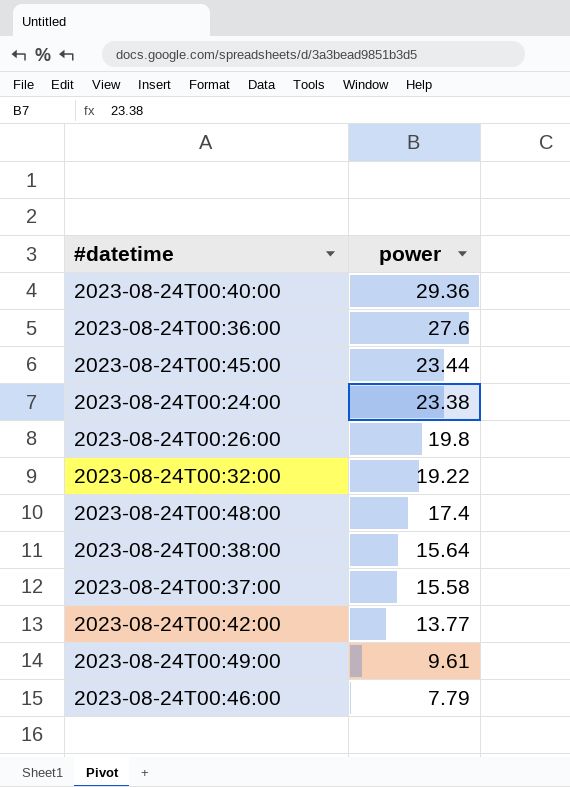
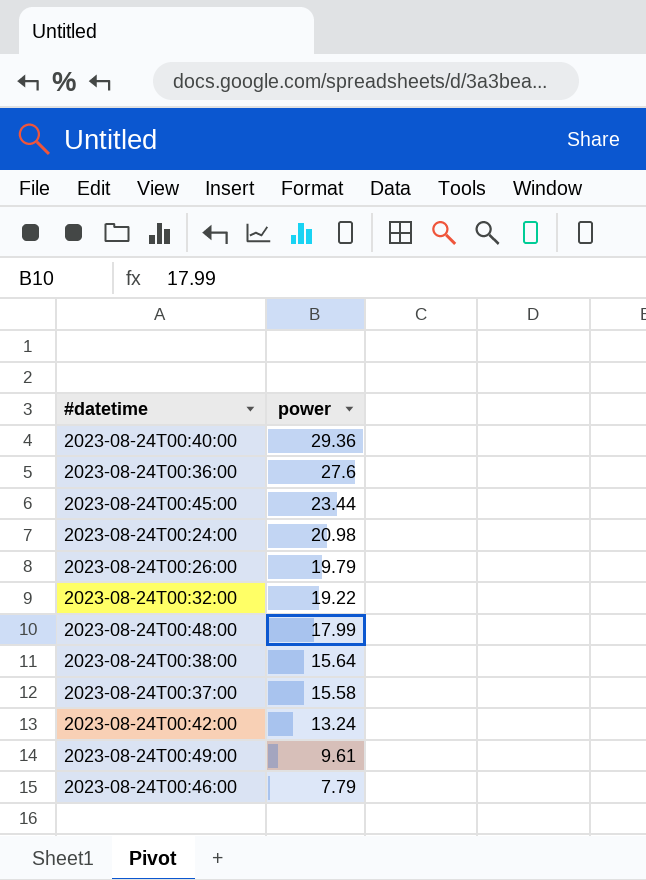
2023-08-24T00:24:00 | power: 23.38 -> 20.98
2023-08-24T00:26:00 | power: 19.8 -> 19.79
2023-08-24T00:48:00 | power: 17.4 -> 17.99
2023-08-24T00:42:00 | power: 13.77 -> 13.24

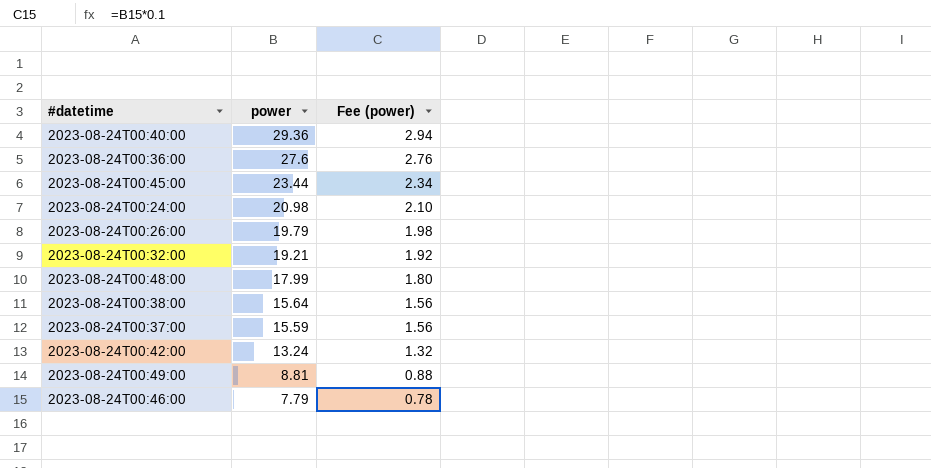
column Fee (power) | formula: none -> [power] * 0.1
2023-08-24T00:32:00 | power: 19.22 -> 19.21
2023-08-24T00:37:00 | power: 15.58 -> 15.59
2023-08-24T00:49:00 | power: 9.61 -> 8.81

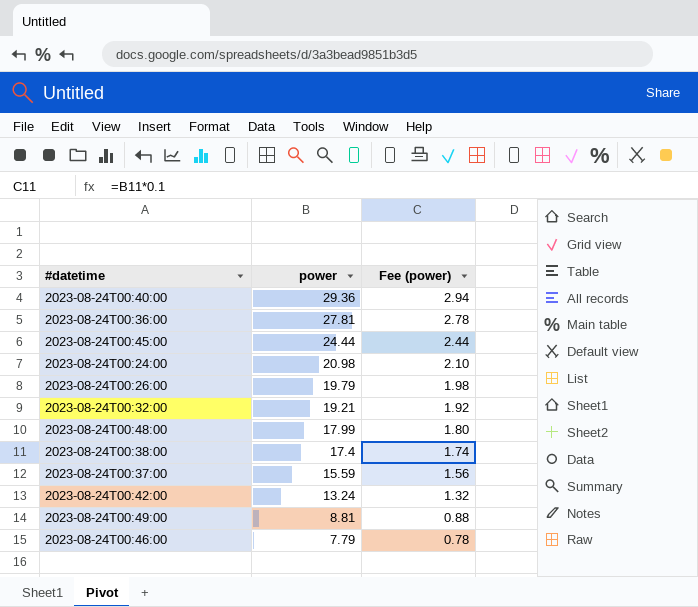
2023-08-24T00:36:00 | power: 27.6 -> 27.81
2023-08-24T00:36:00 | Fee (power): 2.76 -> 2.78
2023-08-24T00:45:00 | power: 23.44 -> 24.44
2023-08-24T00:45:00 | Fee (power): 2.34 -> 2.44
2023-08-24T00:38:00 | power: 15.64 -> 17.4
2023-08-24T00:38:00 | Fee (power): 1.56 -> 1.74

